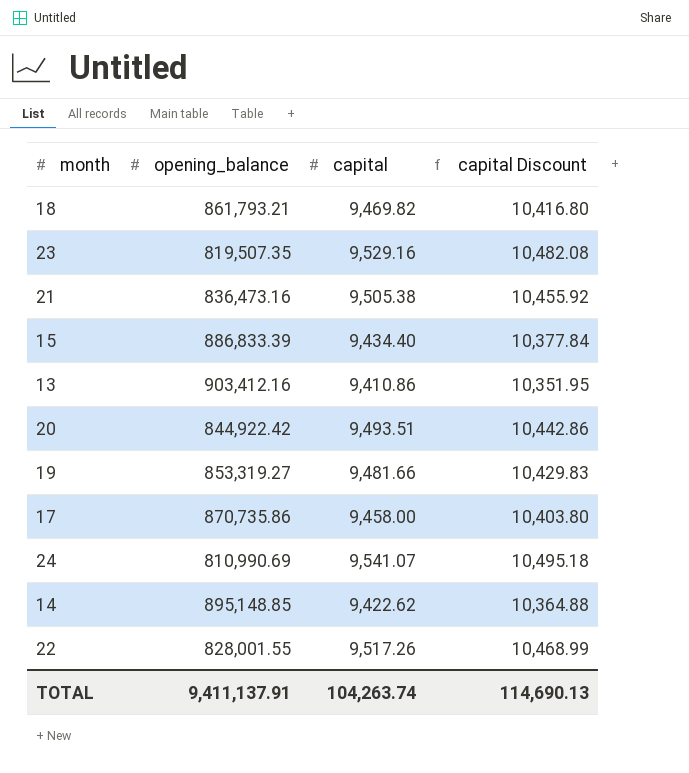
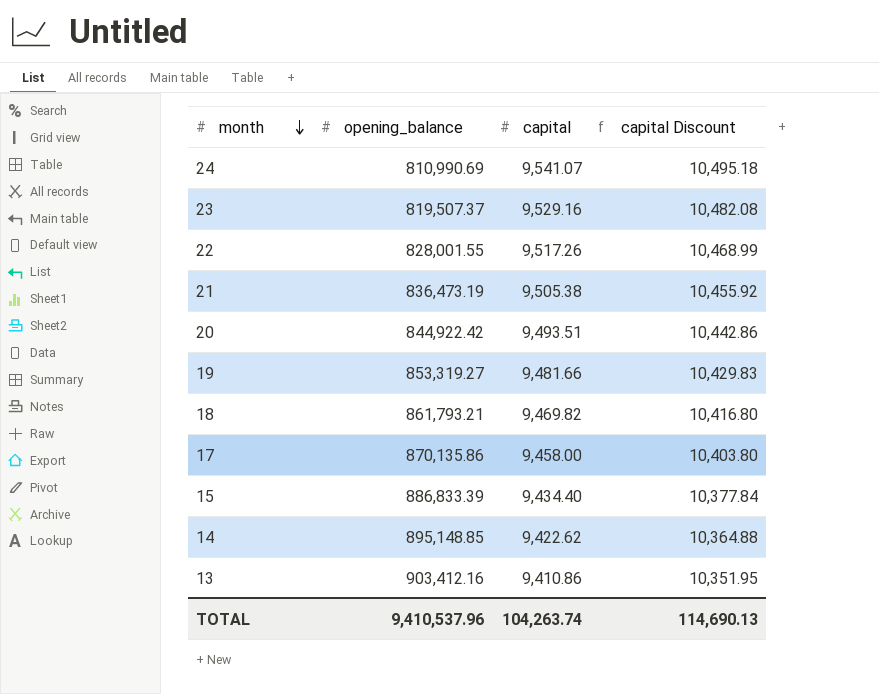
row order: none -> month descending
23 | opening_balance: 819,507.35 -> 819,507.37
21 | opening_balance: 836,473.16 -> 836,473.19
17 | opening_balance: 870,735.86 -> 870,135.86
TOTAL | opening_balance: 9,411,137.91 -> 9,410,537.96

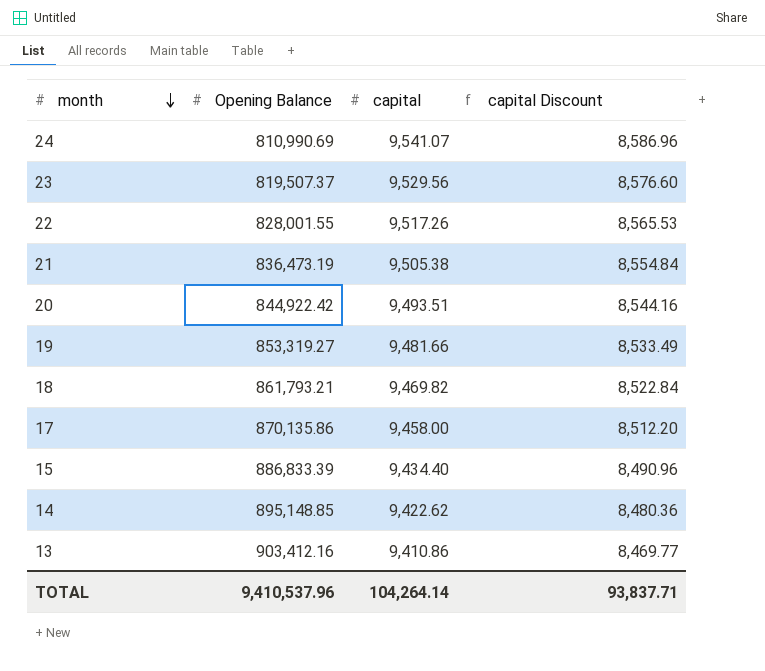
column name: opening_balance -> Opening Balance
column capital Discount | formula: [capital] * 1.1 -> [capital] * 0.9
23 | capital: 9,529.16 -> 9,529.56
TOTAL | capital: 104,263.74 -> 104,264.14
TOTAL | capital Discount: 114,690.13 -> 93,837.71

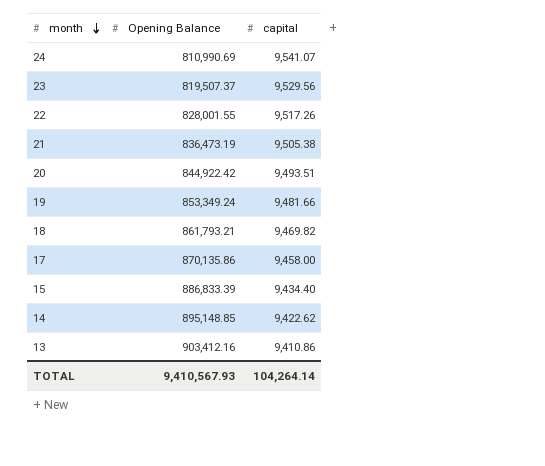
column capital Discount | formula: [capital] * 0.9 -> none
19 | Opening Balance: 853,319.27 -> 853,349.24
TOTAL | Opening Balance: 9,410,537.96 -> 9,410,567.93

